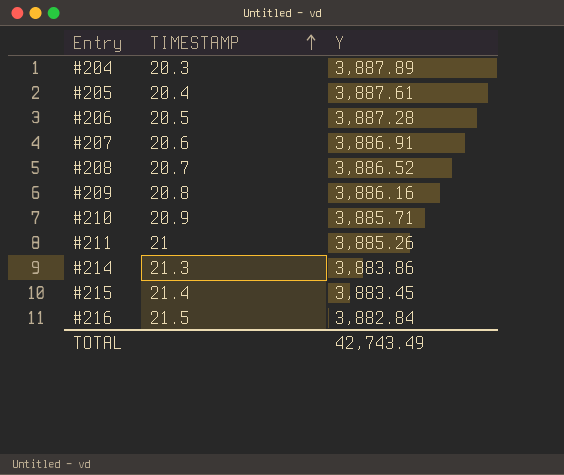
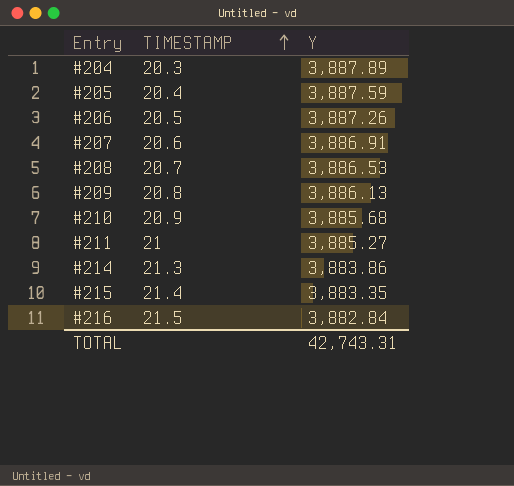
#205 | Y: 3,887.61 -> 3,887.59
#206 | Y: 3,887.28 -> 3,887.26
#208 | Y: 3,886.52 -> 3,886.53
#209 | Y: 3,886.16 -> 3,886.13
#210 | Y: 3,885.71 -> 3,885.68
#211 | Y: 3,885.26 -> 3,885.27
#215 | Y: 3,883.45 -> 3,883.35
TOTAL | Y: 42,743.49 -> 42,743.31

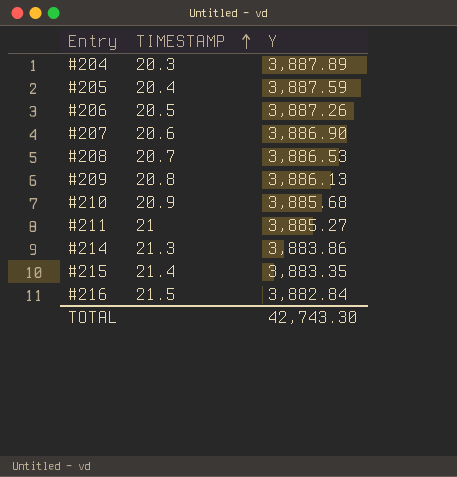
#207 | Y: 3,886.91 -> 3,886.90
TOTAL | Y: 42,743.31 -> 42,743.30

